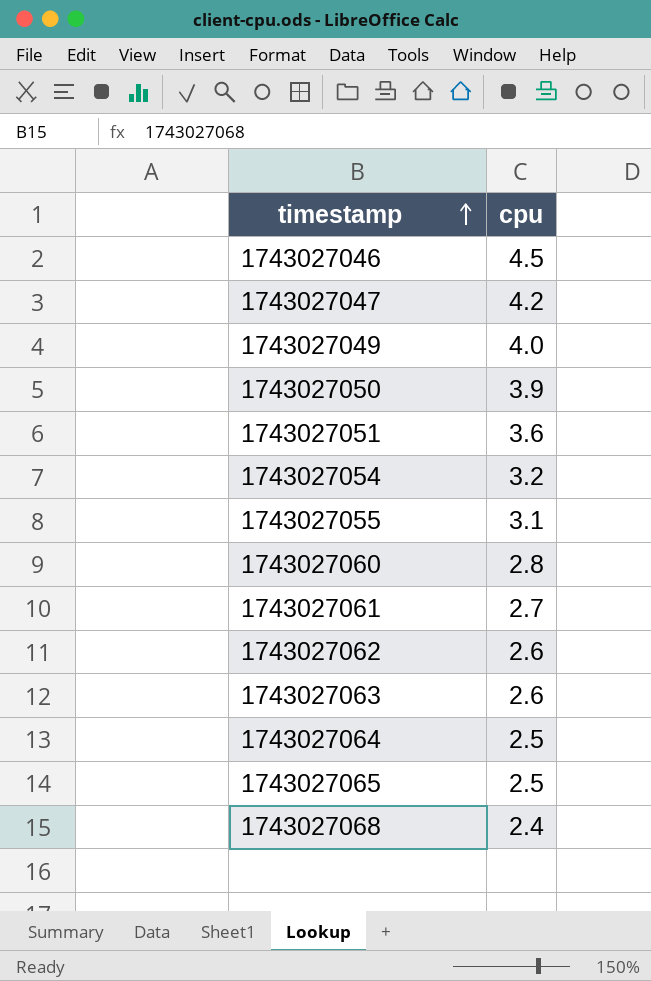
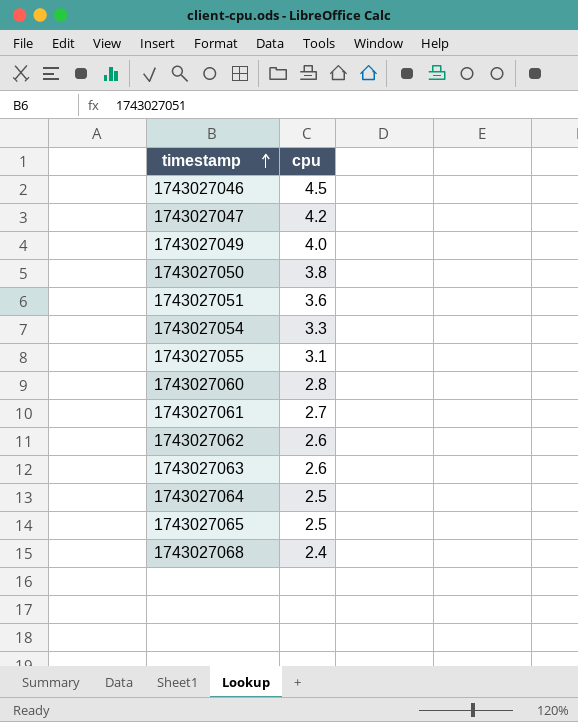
1743027050 | cpu: 3.9 -> 3.8
1743027054 | cpu: 3.2 -> 3.3

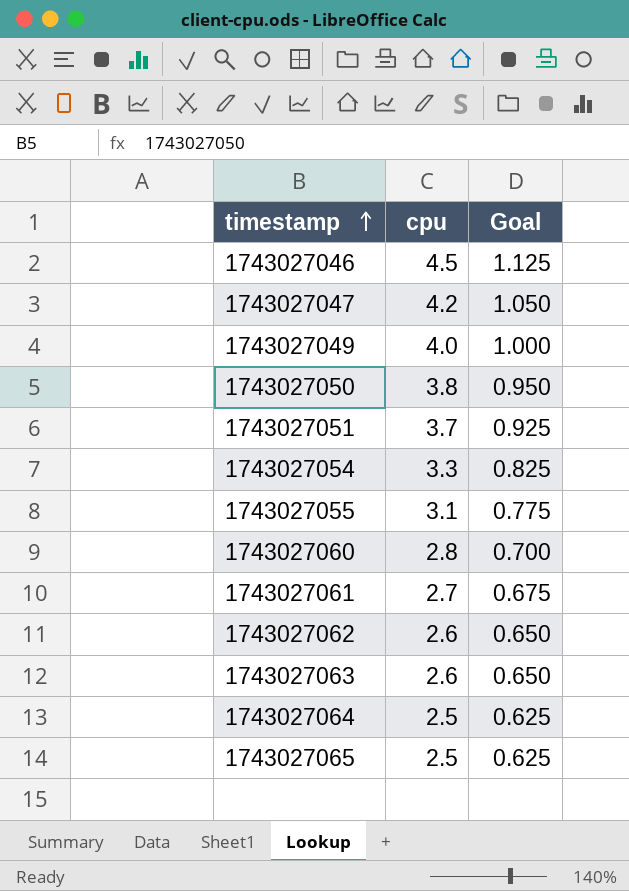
column Goal | formula: none -> [cpu] * 0.25
row 1743027068: 2.4 -> none
1743027051 | cpu: 3.6 -> 3.7

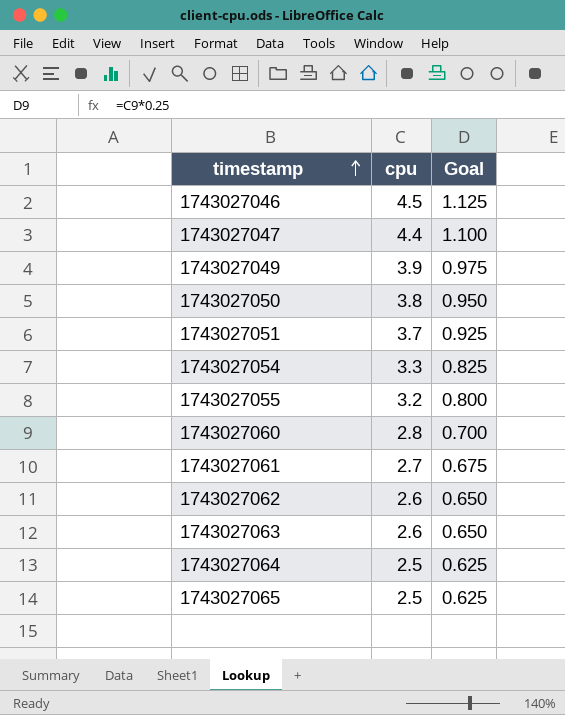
1743027047 | cpu: 4.2 -> 4.4
1743027047 | Goal: 1.050 -> 1.100
1743027049 | cpu: 4.0 -> 3.9
1743027049 | Goal: 1.000 -> 0.975
1743027055 | cpu: 3.1 -> 3.2
1743027055 | Goal: 0.775 -> 0.800

